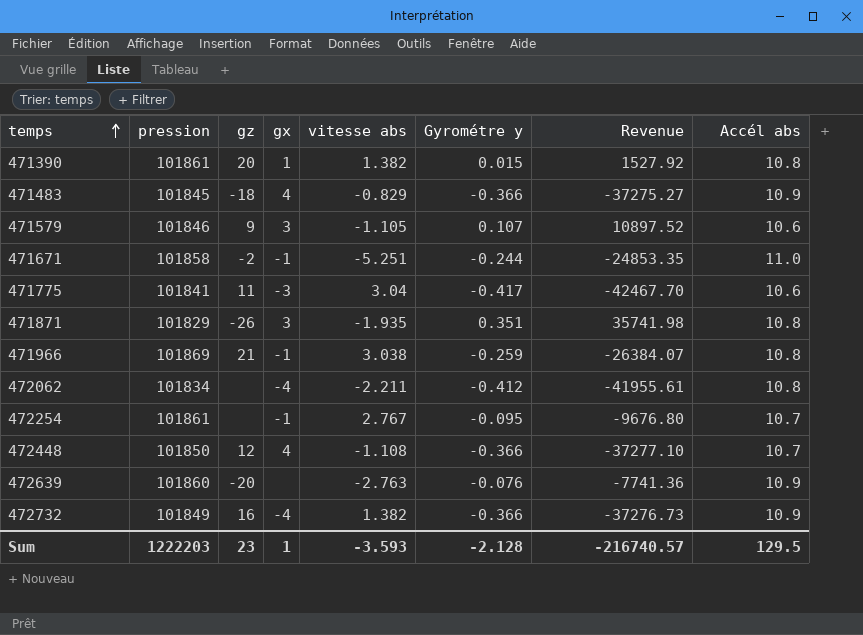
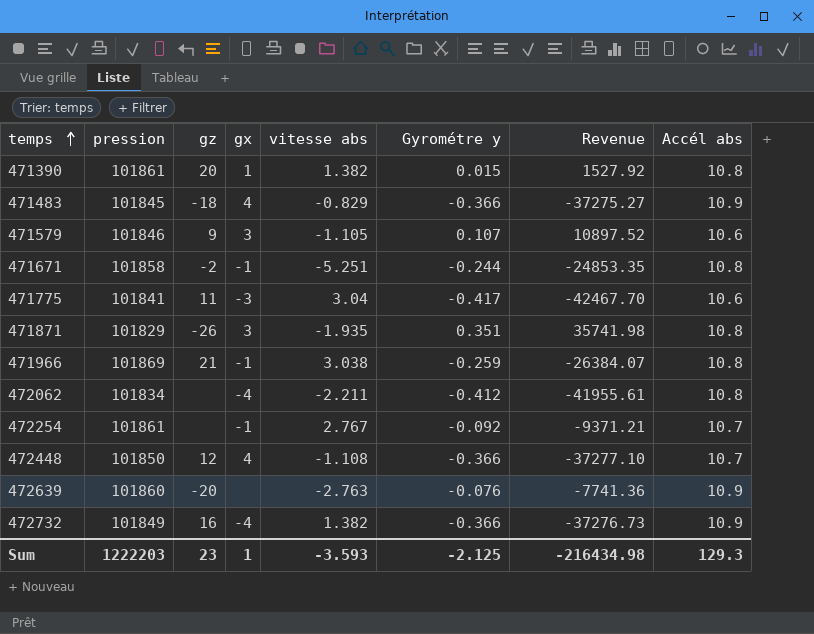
471671 | Accél abs: 11.0 -> 10.8
472254 | Gyrométre y: -0.095 -> -0.092
472254 | Revenue: -9676.80 -> -9371.21
Sum | Gyrométre y: -2.128 -> -2.125
Sum | Revenue: -216740.57 -> -216434.98
Sum | Accél abs: 129.5 -> 129.3

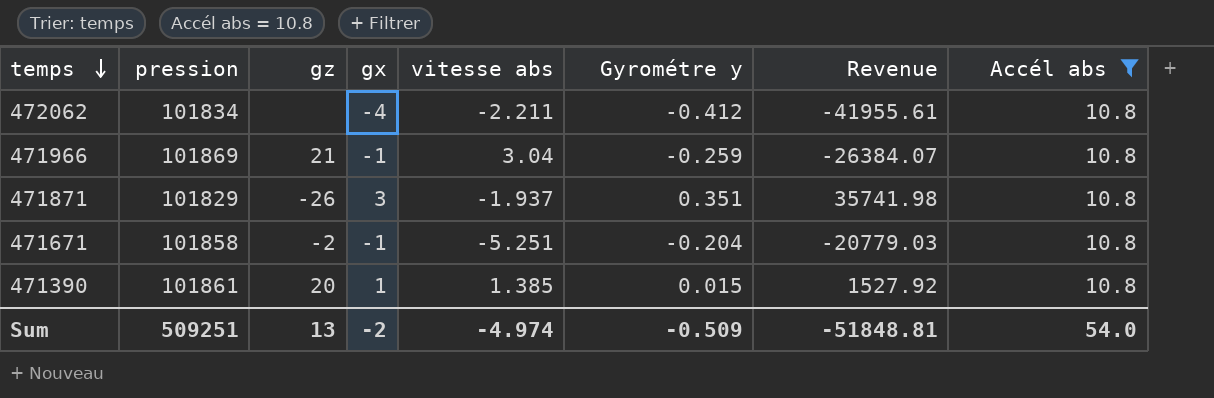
filter: none -> Accél abs = 10.8
row order: temps ascending -> temps descending
471966 | vitesse abs: 3.038 -> 3.04
471871 | vitesse abs: -1.935 -> -1.937
471671 | Gyrométre y: -0.244 -> -0.204
471671 | Revenue: -24853.35 -> -20779.03
471390 | vitesse abs: 1.382 -> 1.385
Sum | pression: 1222203 -> 509251
Sum | gz: 23 -> 13
Sum | gx: 1 -> -2
Sum | vitesse abs: -3.593 -> -4.974
Sum | Gyrométre y: -2.125 -> -0.509
Sum | Revenue: -216434.98 -> -51848.81
Sum | Accél abs: 129.3 -> 54.0

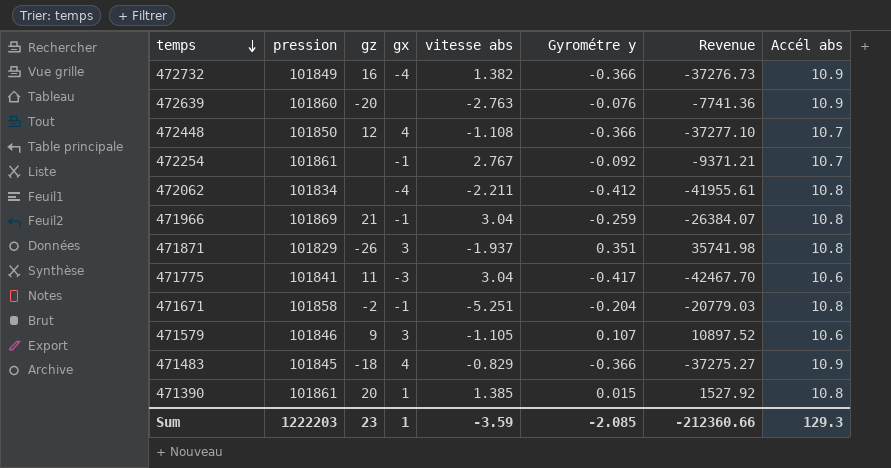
filter: Accél abs = 10.8 -> none
Sum | pression: 509251 -> 1222203
Sum | gz: 13 -> 23
Sum | gx: -2 -> 1
Sum | vitesse abs: -4.974 -> -3.59
Sum | Gyrométre y: -0.509 -> -2.085
Sum | Revenue: -51848.81 -> -212360.66
Sum | Accél abs: 54.0 -> 129.3

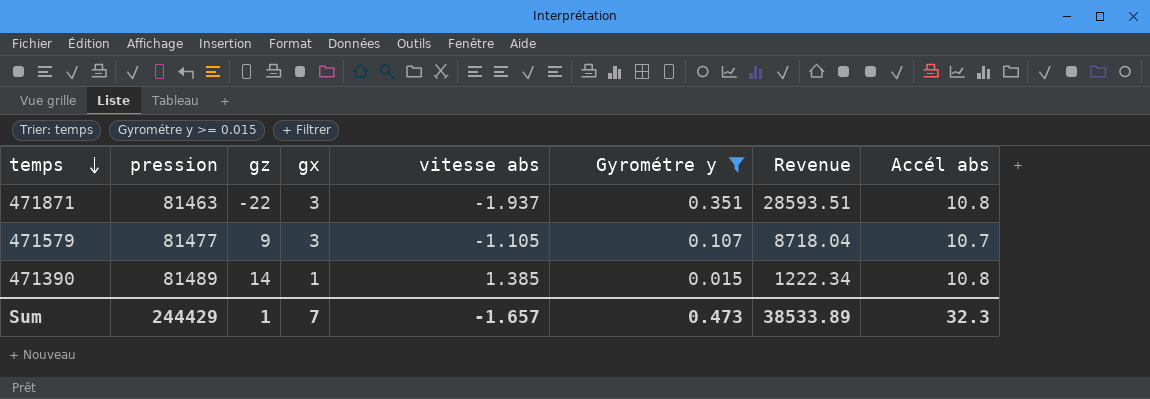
filter: none -> Gyrométre y >= 0.015
471871 | pression: 101829 -> 81463
471871 | gz: -26 -> -22
471871 | Revenue: 35741.98 -> 28593.51
471579 | pression: 101846 -> 81477
471579 | Revenue: 10897.52 -> 8718.04
471579 | Accél abs: 10.6 -> 10.7
471390 | pression: 101861 -> 81489
471390 | gz: 20 -> 14
471390 | Revenue: 1527.92 -> 1222.34
Sum | pression: 1222203 -> 244429
Sum | gz: 23 -> 1
Sum | gx: 1 -> 7
Sum | vitesse abs: -3.59 -> -1.657
Sum | Gyrométre y: -2.085 -> 0.473
Sum | Revenue: -212360.66 -> 38533.89
Sum | Accél abs: 129.3 -> 32.3

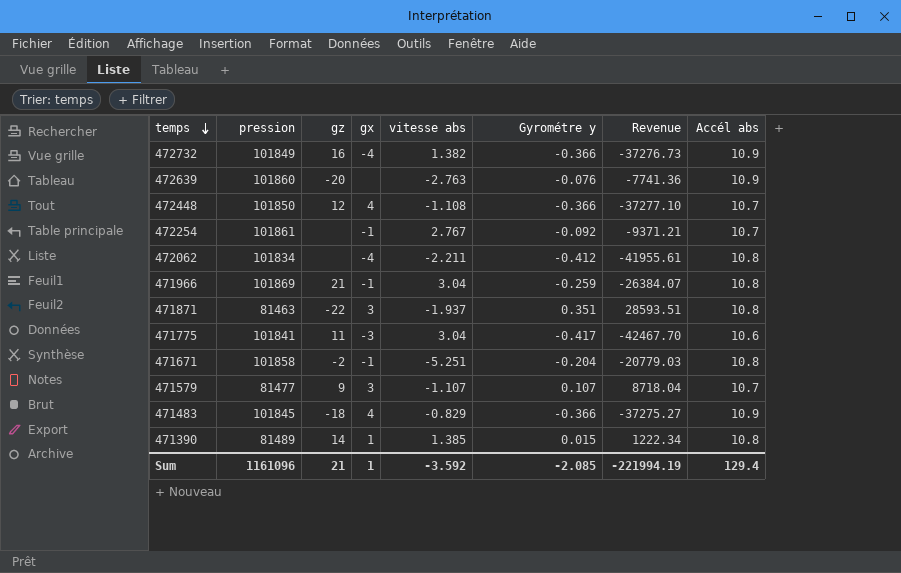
filter: Gyrométre y >= 0.015 -> none
471579 | vitesse abs: -1.105 -> -1.107
Sum | pression: 244429 -> 1161096
Sum | gz: 1 -> 21
Sum | gx: 7 -> 1
Sum | vitesse abs: -1.657 -> -3.592
Sum | Gyrométre y: 0.473 -> -2.085
Sum | Revenue: 38533.89 -> -221994.19
Sum | Accél abs: 32.3 -> 129.4

